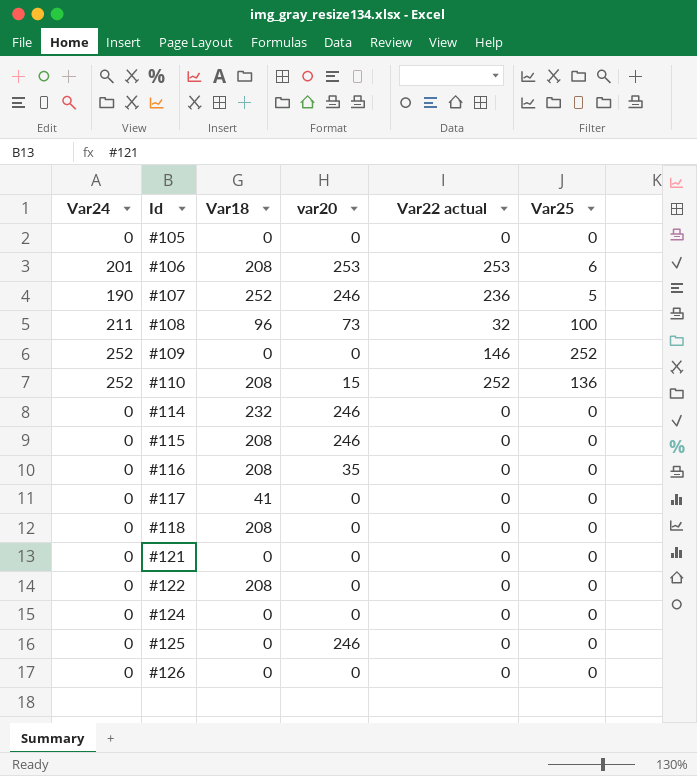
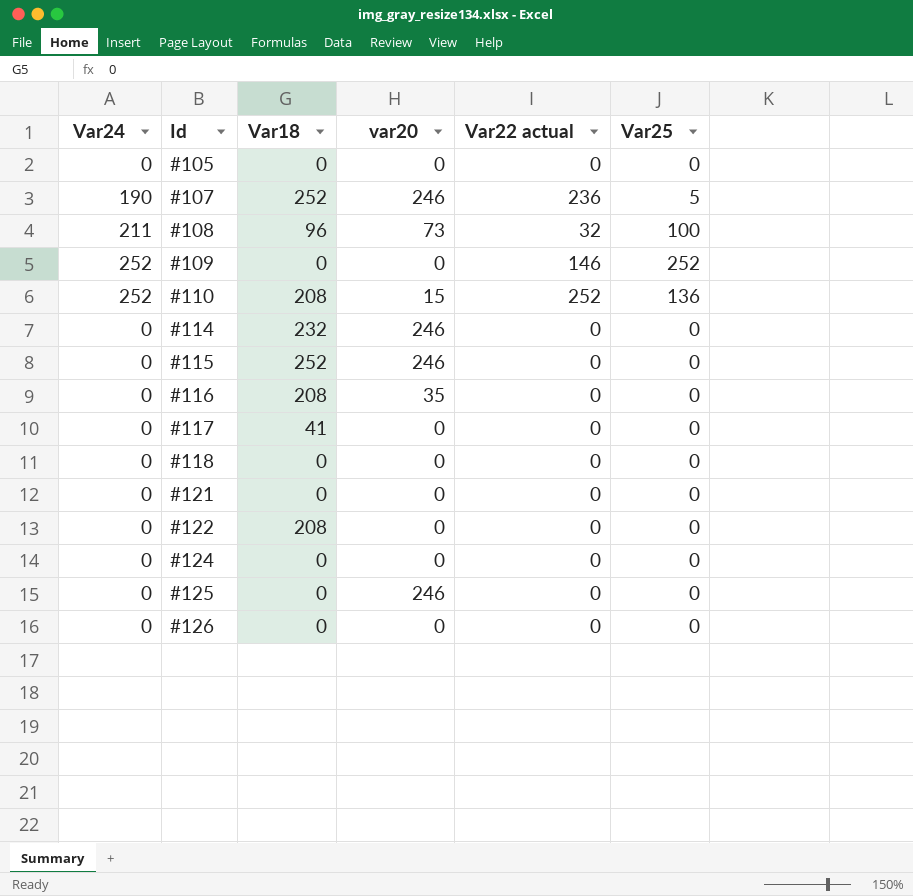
row #106: 201 | 208 | 253 | 253 | 6 -> none
#115 | Var18: 208 -> 252
#118 | Var18: 208 -> 0

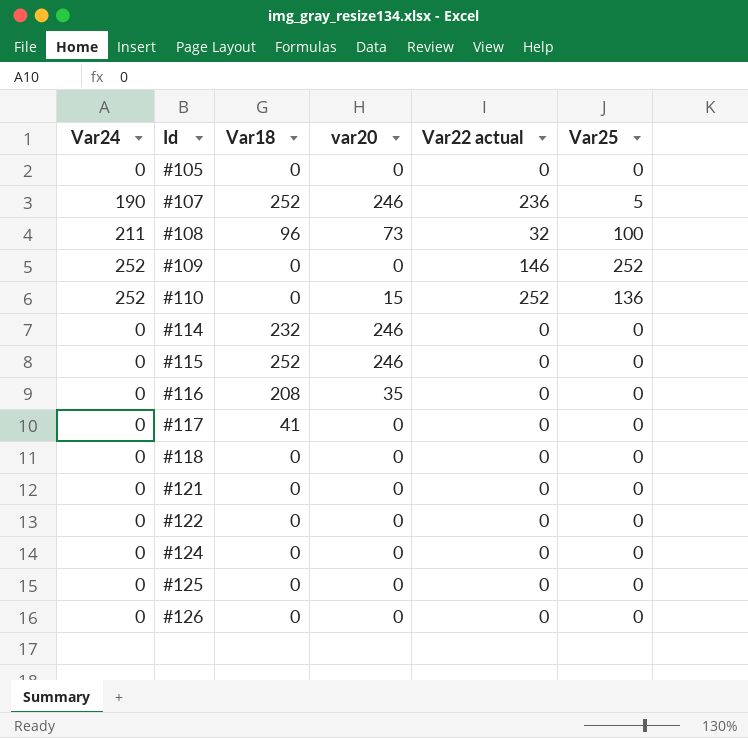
#110 | Var18: 208 -> 0
#122 | Var18: 208 -> 0
#125 | var20: 246 -> 0

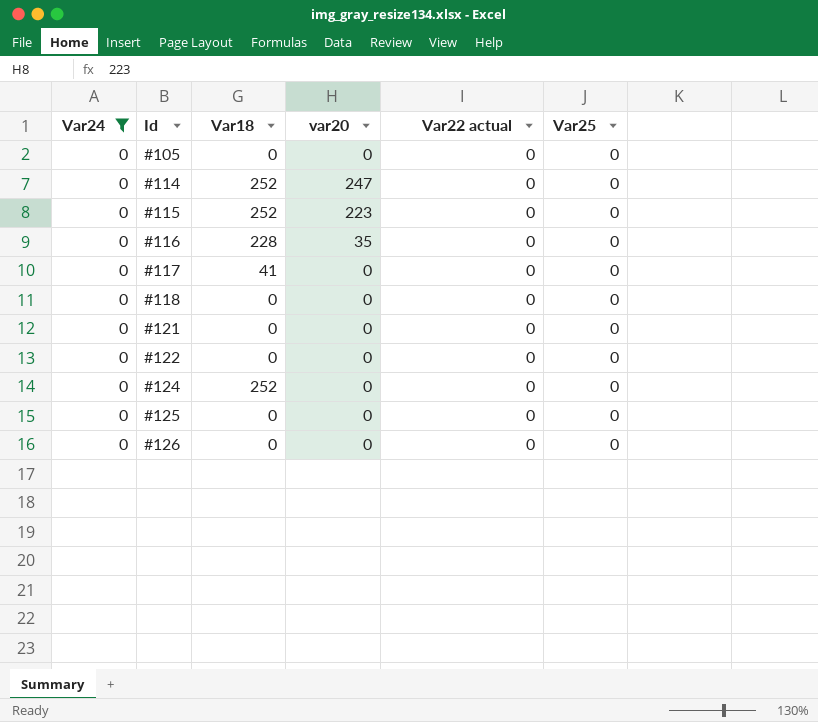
filter: none -> Var24 = 0
#114 | Var18: 232 -> 252
#114 | var20: 246 -> 247
#115 | var20: 246 -> 223
#116 | Var18: 208 -> 228
#124 | Var18: 0 -> 252

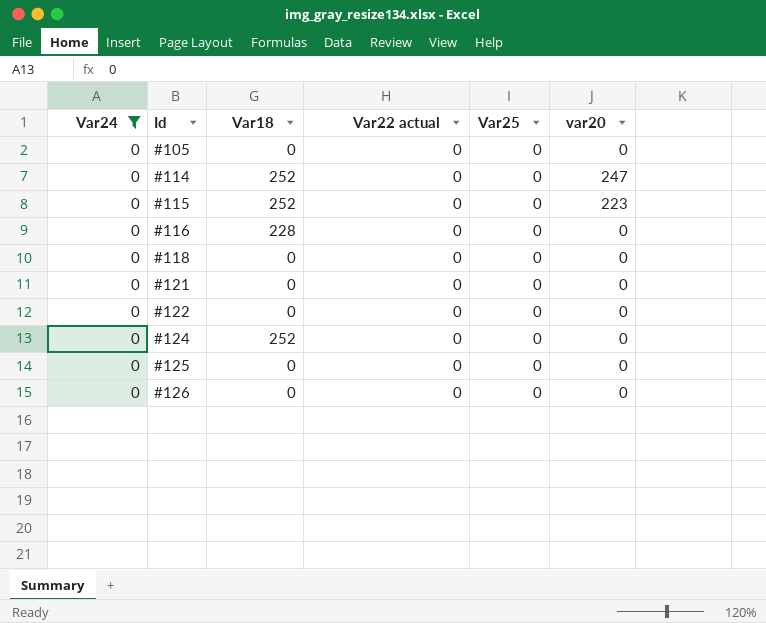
column var20 | position: 4 -> 6
row #117: 0 | 41 | 0 | 0 | 0 -> none
#116 | var20: 35 -> 0

